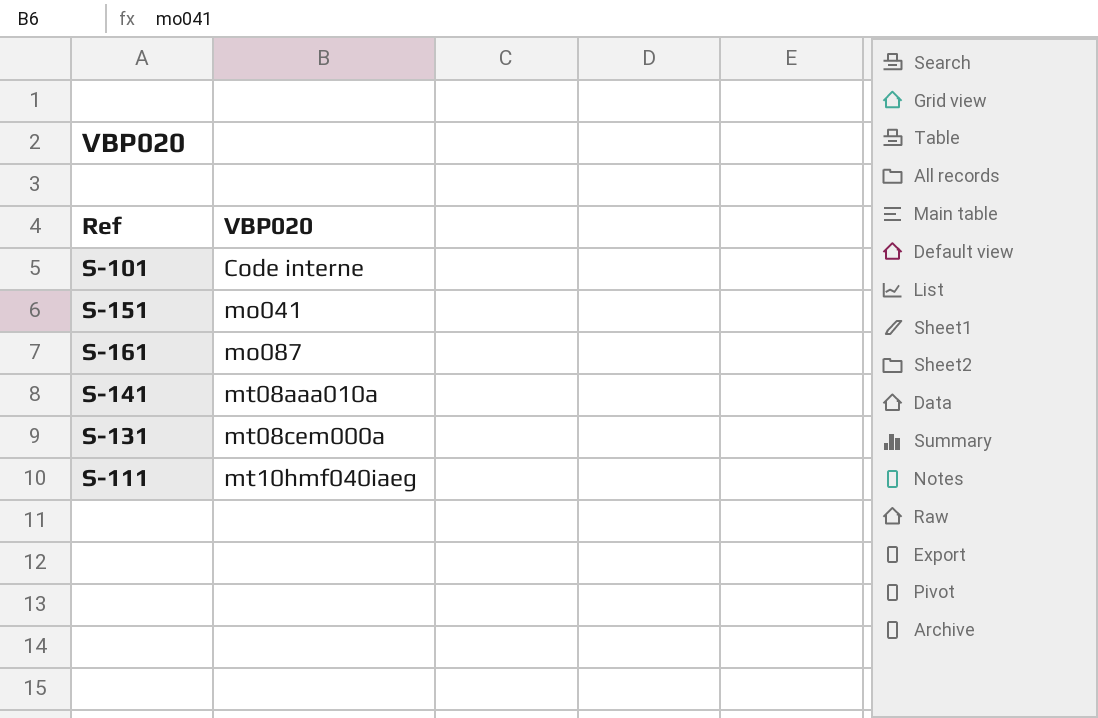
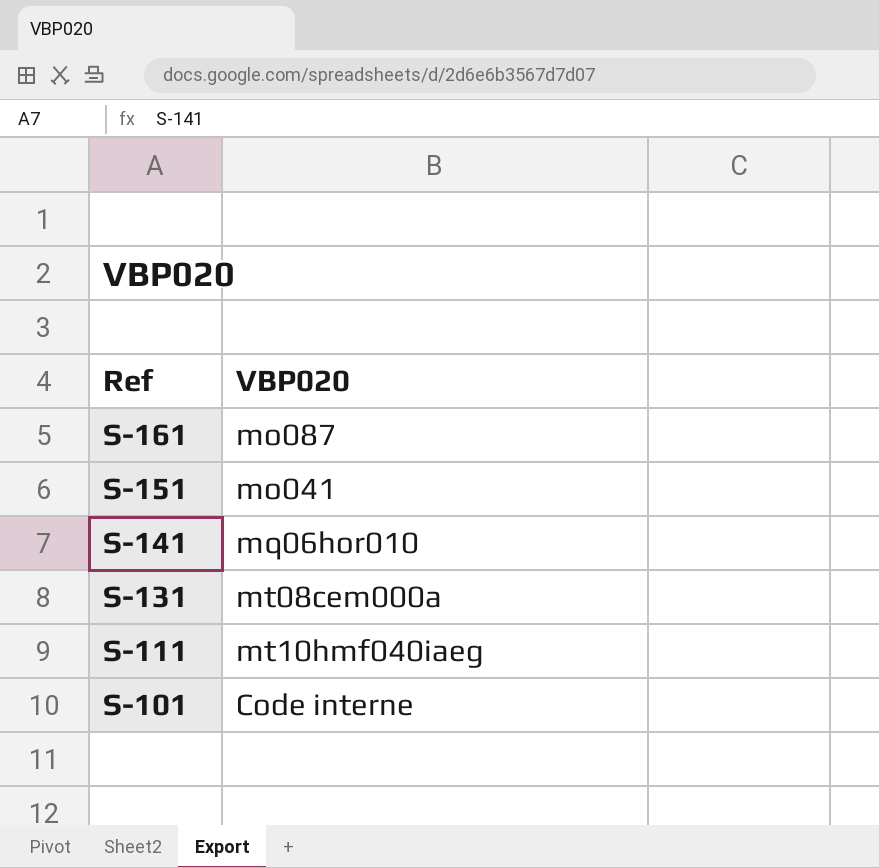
row order: VBP020 ascending -> Ref descending
S-141 | VBP020: mt08aaa010a -> mq06hor010

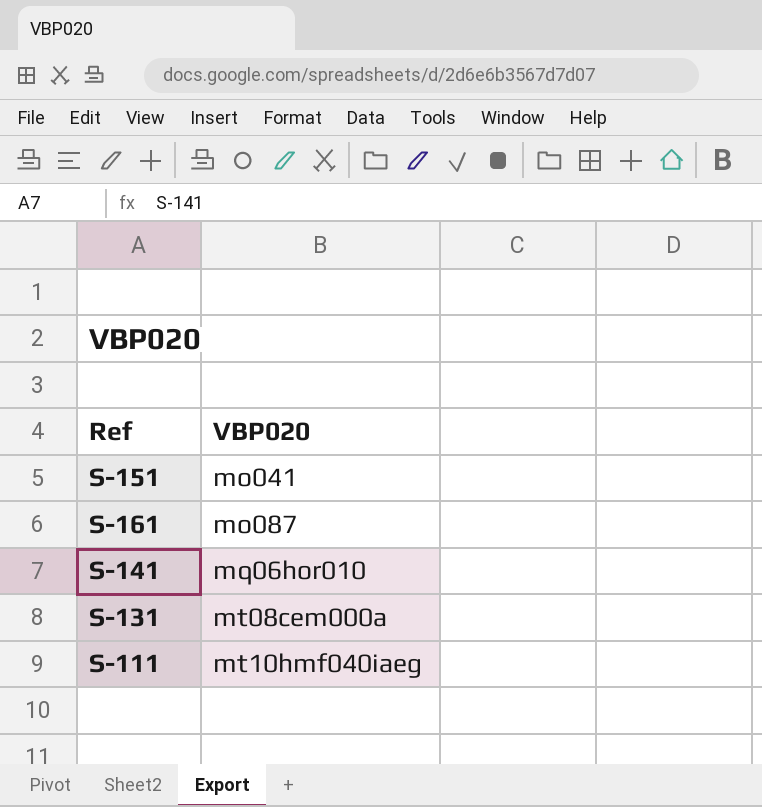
row order: Ref descending -> VBP020 ascending
row S-101: Code interne -> none

